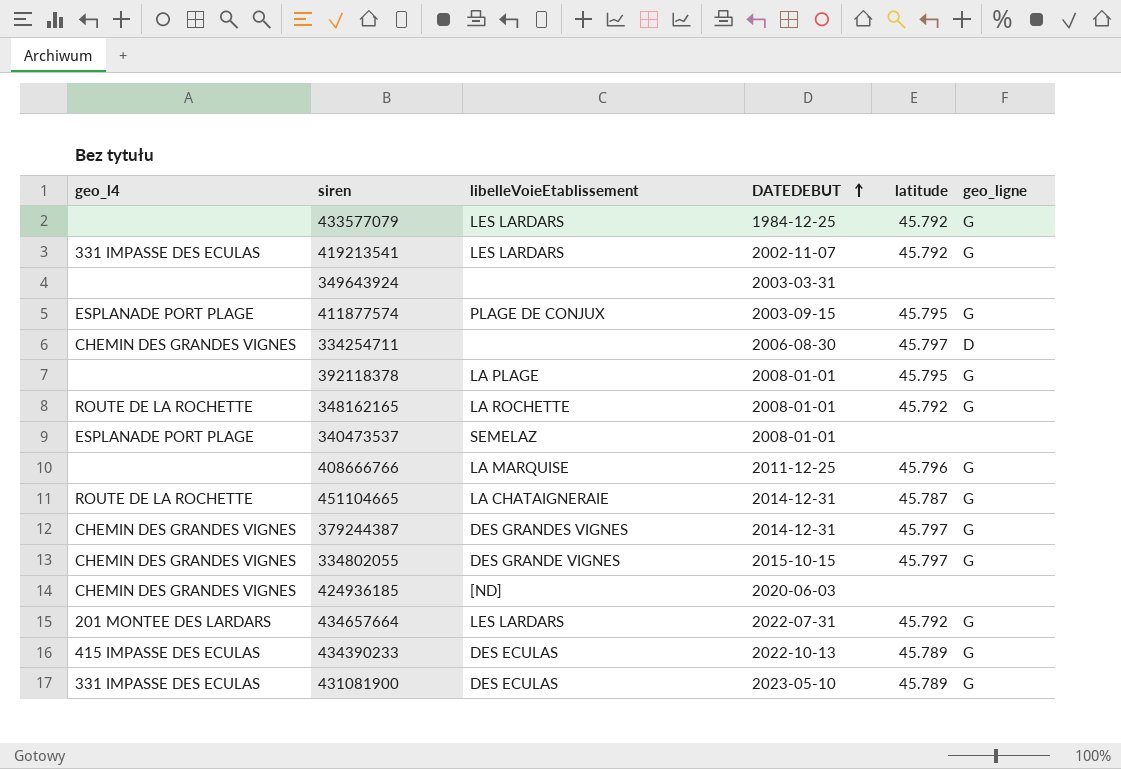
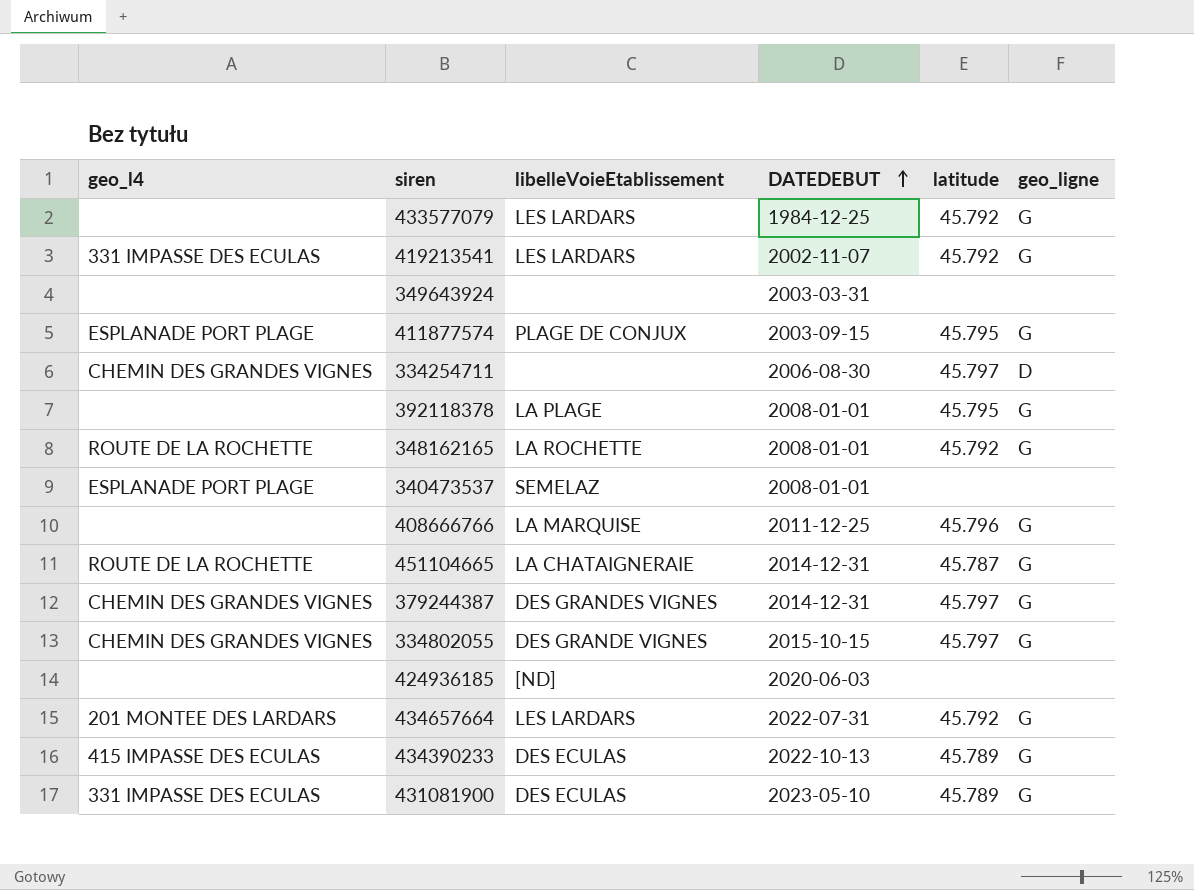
424936185 | geo_l4: CHEMIN DES GRANDES VIGNES -> none

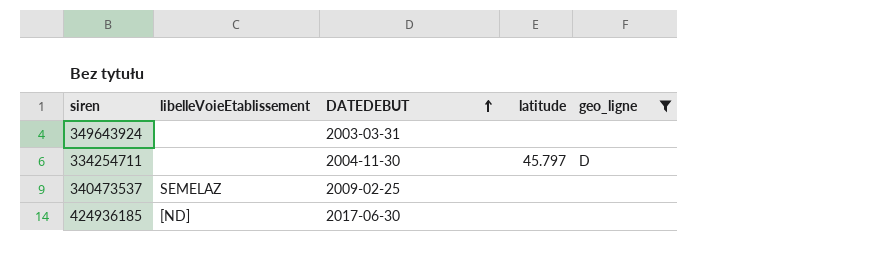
filter: none -> geo_ligne != G
column geo_l4 | position: 1 -> none
334254711 | DATEDEBUT: 2006-08-30 -> 2004-11-30
340473537 | DATEDEBUT: 2008-01-01 -> 2009-02-25
424936185 | DATEDEBUT: 2020-06-03 -> 2017-06-30

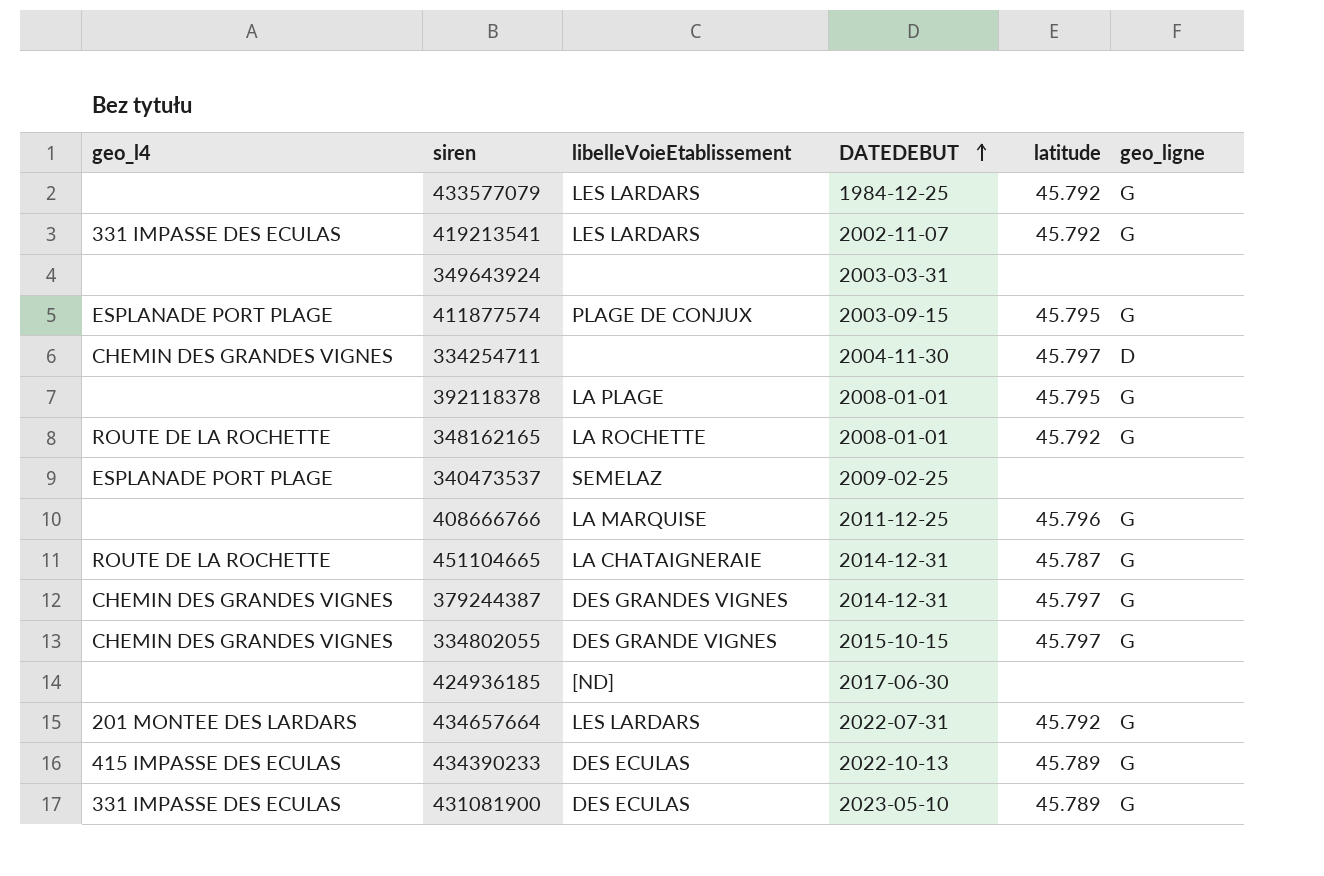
filter: geo_ligne != G -> none
column geo_l4 | position: none -> 1

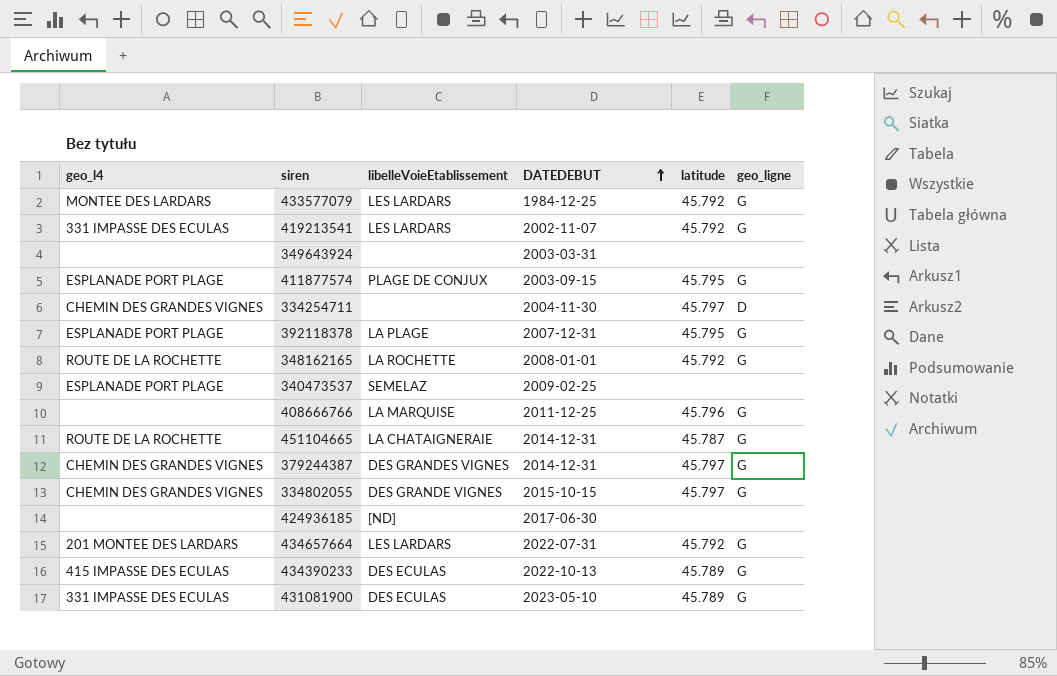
433577079 | geo_l4: none -> MONTEE DES LARDARS
392118378 | geo_l4: none -> ESPLANADE PORT PLAGE
392118378 | DATEDEBUT: 2008-01-01 -> 2007-12-31

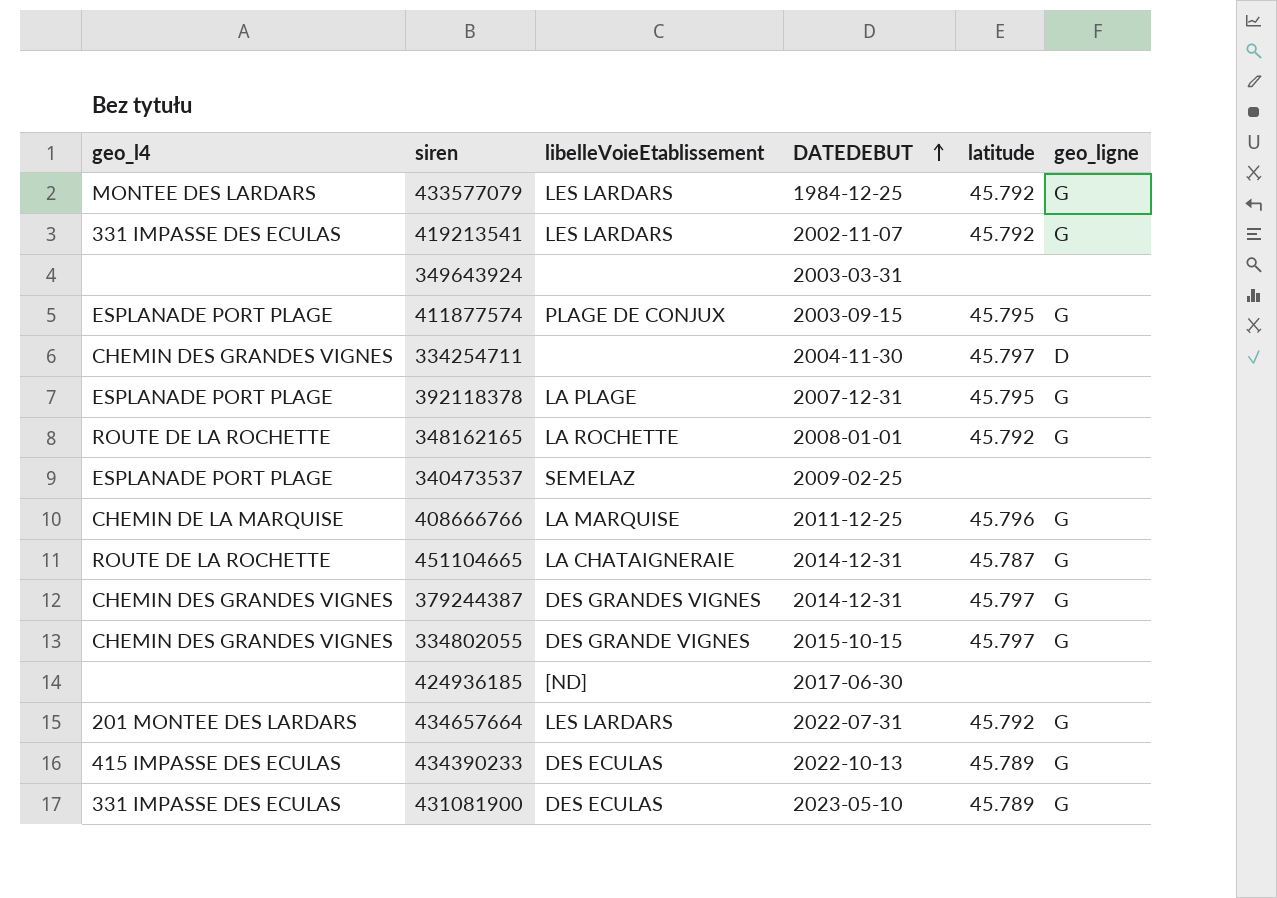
408666766 | geo_l4: none -> CHEMIN DE LA MARQUISE

